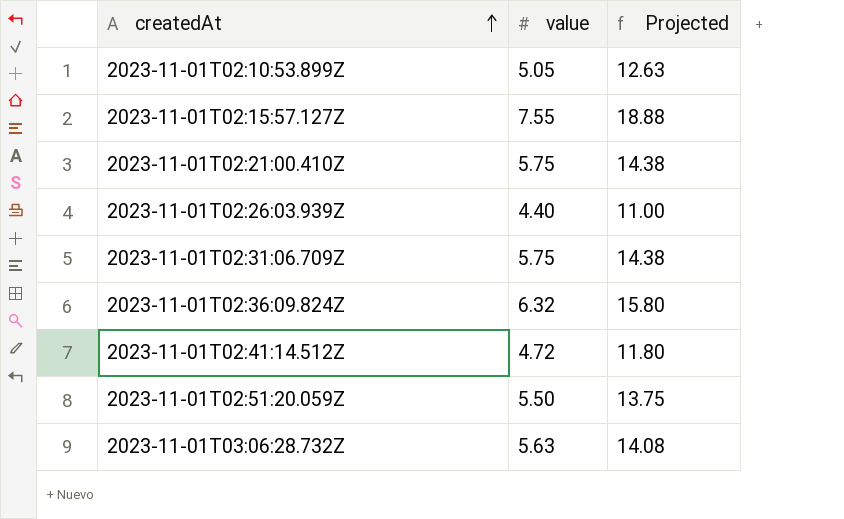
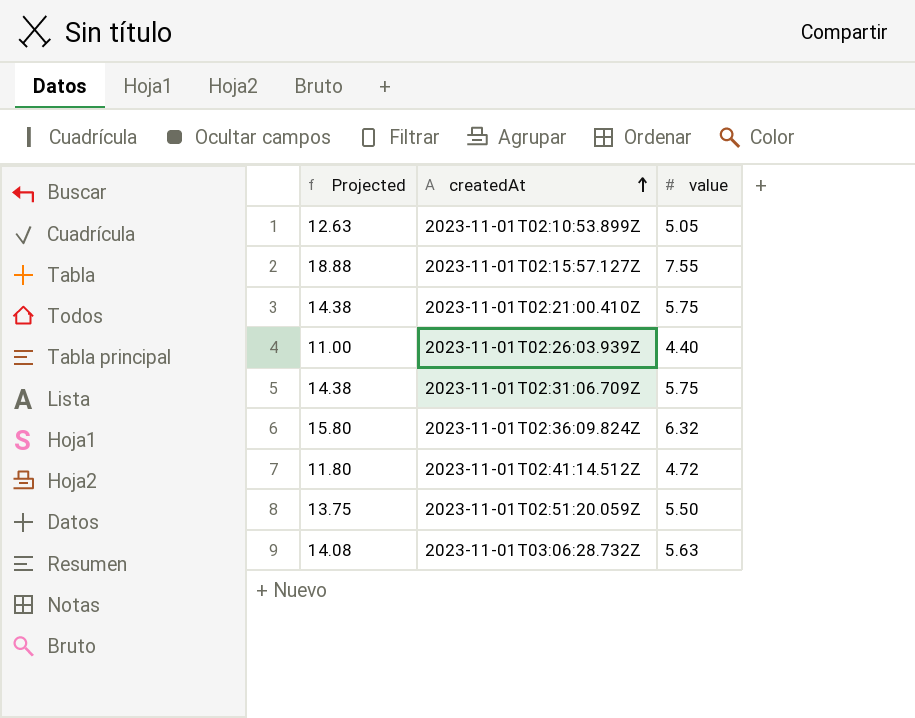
column Projected | position: 3 -> 1

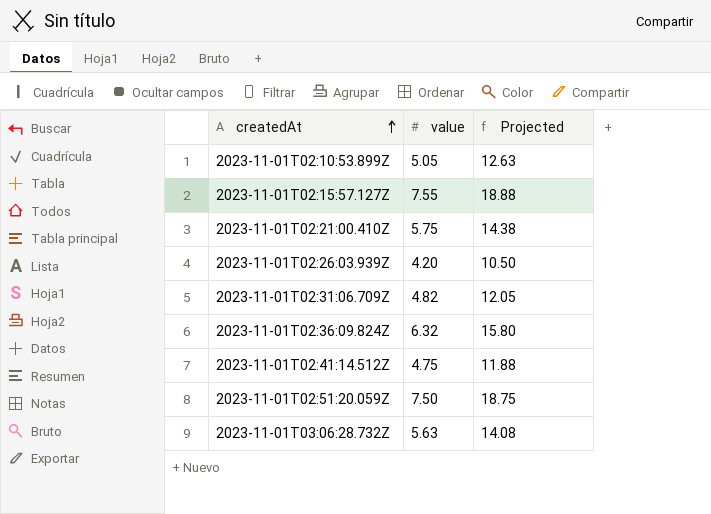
column Projected | position: 1 -> 3
2023-11-01T02:26:03.939Z | value: 4.40 -> 4.20
2023-11-01T02:26:03.939Z | Projected: 11.00 -> 10.50
2023-11-01T02:31:06.709Z | value: 5.75 -> 4.82
2023-11-01T02:31:06.709Z | Projected: 14.38 -> 12.05
2023-11-01T02:41:14.512Z | value: 4.72 -> 4.75
2023-11-01T02:41:14.512Z | Projected: 11.80 -> 11.88
2023-11-01T02:51:20.059Z | value: 5.50 -> 7.50
2023-11-01T02:51:20.059Z | Projected: 13.75 -> 18.75

